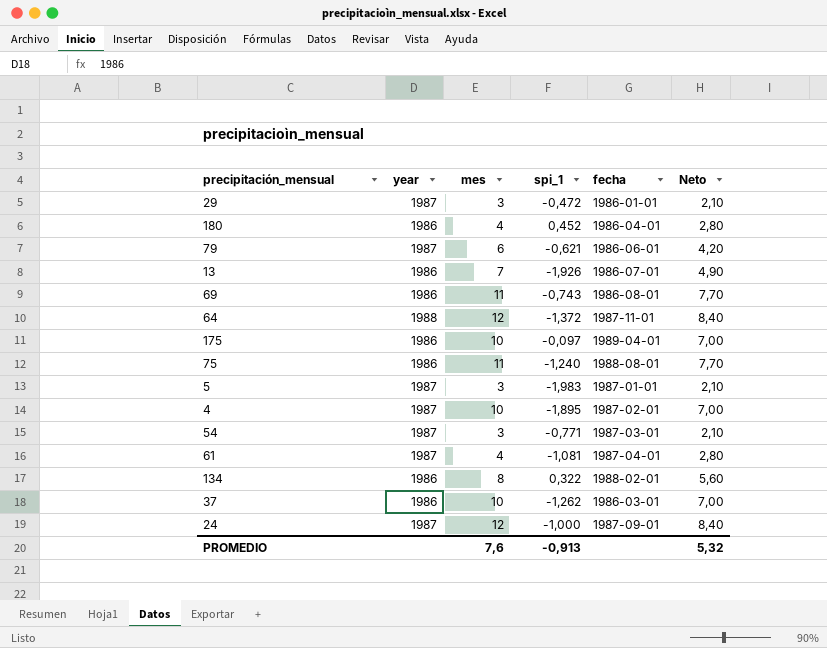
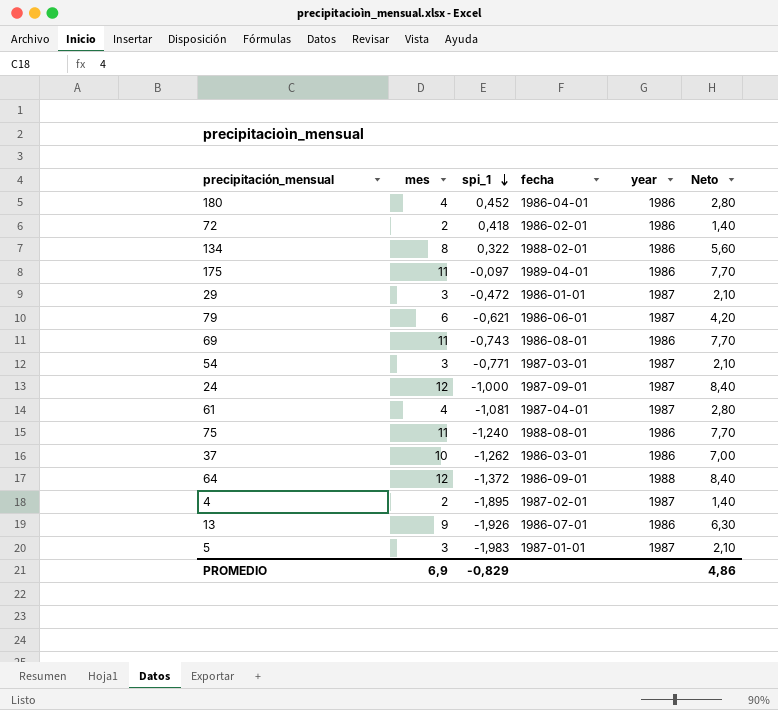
row order: none -> spi_1 descending
column year | position: 2 -> 5
row 72: none -> 2 | 0,418 | 1986-02-01 | 1986 | 1,40
175 | mes: 10 -> 11
175 | Neto: 7,00 -> 7,70
64 | fecha: 1987-11-01 -> 1986-09-01
4 | mes: 10 -> 2
4 | Neto: 7,00 -> 1,40
13 | mes: 7 -> 9
13 | Neto: 4,90 -> 6,30
PROMEDIO | mes: 7,6 -> 6,9
PROMEDIO | spi_1: -0,913 -> -0,829
PROMEDIO | Neto: 5,32 -> 4,86

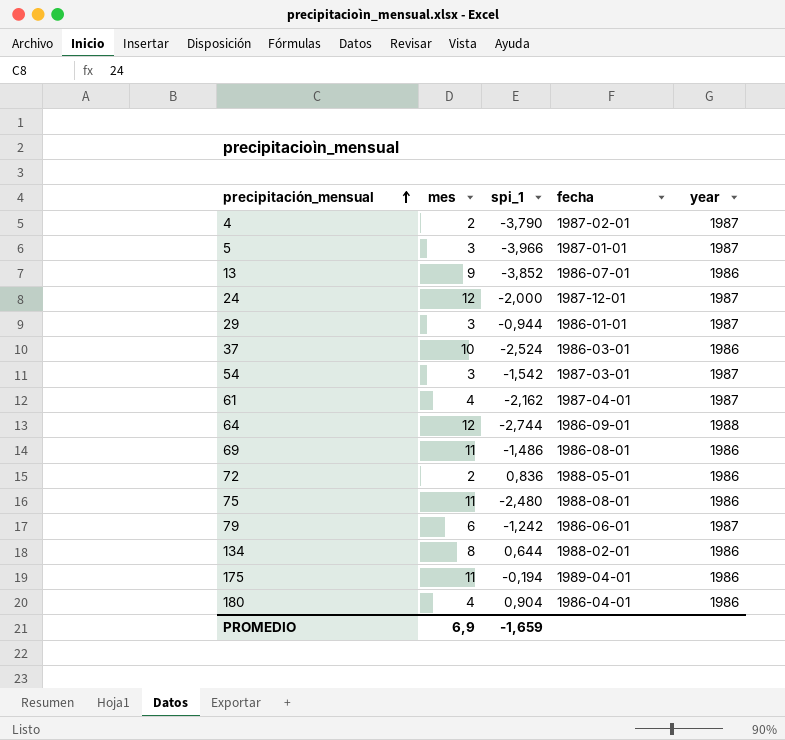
row order: spi_1 descending -> precipitación_mensual ascending
column Neto | formula: [mes] * 0,7 -> none
4 | spi_1: -1,895 -> -3,790
5 | spi_1: -1,983 -> -3,966
13 | spi_1: -1,926 -> -3,852
24 | spi_1: -1,000 -> -2,000
24 | fecha: 1987-09-01 -> 1987-12-01
29 | spi_1: -0,472 -> -0,944
37 | spi_1: -1,262 -> -2,524
54 | spi_1: -0,771 -> -1,542
61 | spi_1: -1,081 -> -2,162
64 | spi_1: -1,372 -> -2,744
69 | spi_1: -0,743 -> -1,486
72 | spi_1: 0,418 -> 0,836
72 | fecha: 1986-02-01 -> 1988-05-01
75 | spi_1: -1,240 -> -2,480
79 | spi_1: -0,621 -> -1,242
134 | spi_1: 0,322 -> 0,644
175 | spi_1: -0,097 -> -0,194
180 | spi_1: 0,452 -> 0,904
PROMEDIO | spi_1: -0,829 -> -1,659

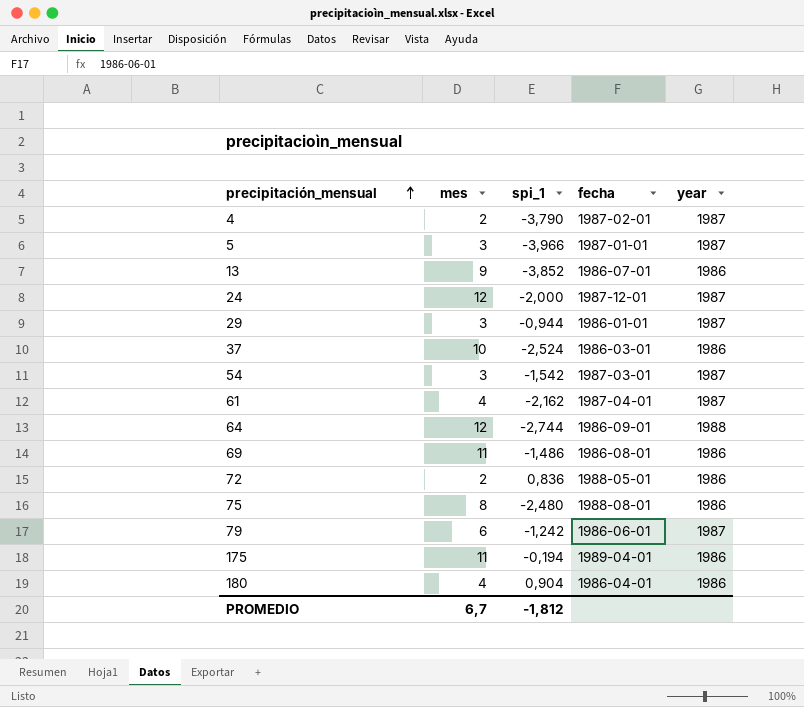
row 134: 8 | 0,644 | 1988-02-01 | 1986 -> none
75 | mes: 11 -> 8
PROMEDIO | mes: 6,9 -> 6,7
PROMEDIO | spi_1: -1,659 -> -1,812

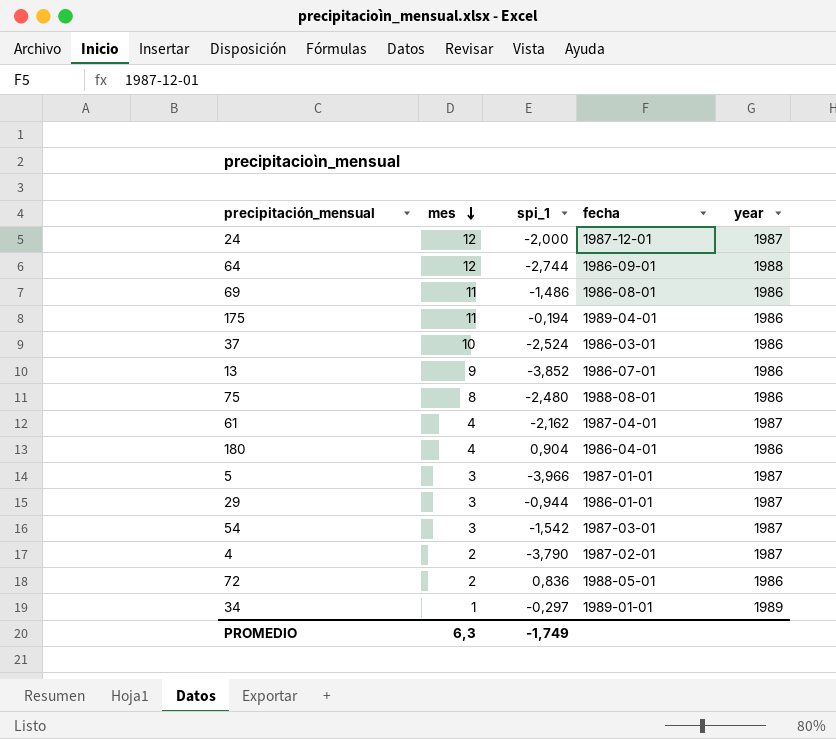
row order: precipitación_mensual ascending -> mes descending
row 79: 6 | -1,242 | 1986-06-01 | 1987 -> none
row 34: none -> 1 | -0,297 | 1989-01-01 | 1989
PROMEDIO | mes: 6,7 -> 6,3
PROMEDIO | spi_1: -1,812 -> -1,749

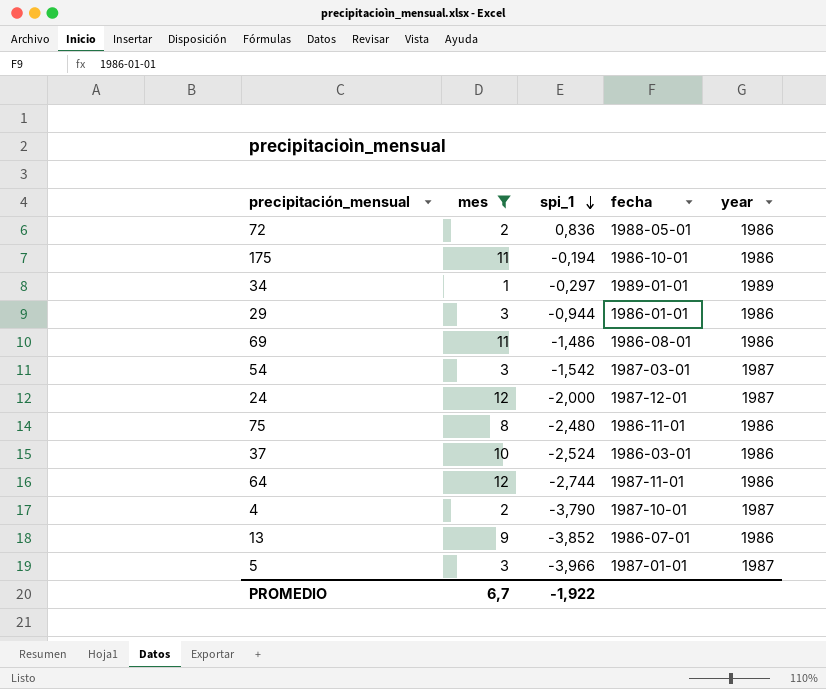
filter: none -> mes != 4
row order: mes descending -> spi_1 descending
175 | fecha: 1989-04-01 -> 1986-10-01
29 | year: 1987 -> 1986
75 | fecha: 1988-08-01 -> 1986-11-01
64 | fecha: 1986-09-01 -> 1987-11-01
64 | year: 1988 -> 1986
4 | fecha: 1987-02-01 -> 1987-10-01
PROMEDIO | mes: 6,3 -> 6,7
PROMEDIO | spi_1: -1,749 -> -1,922

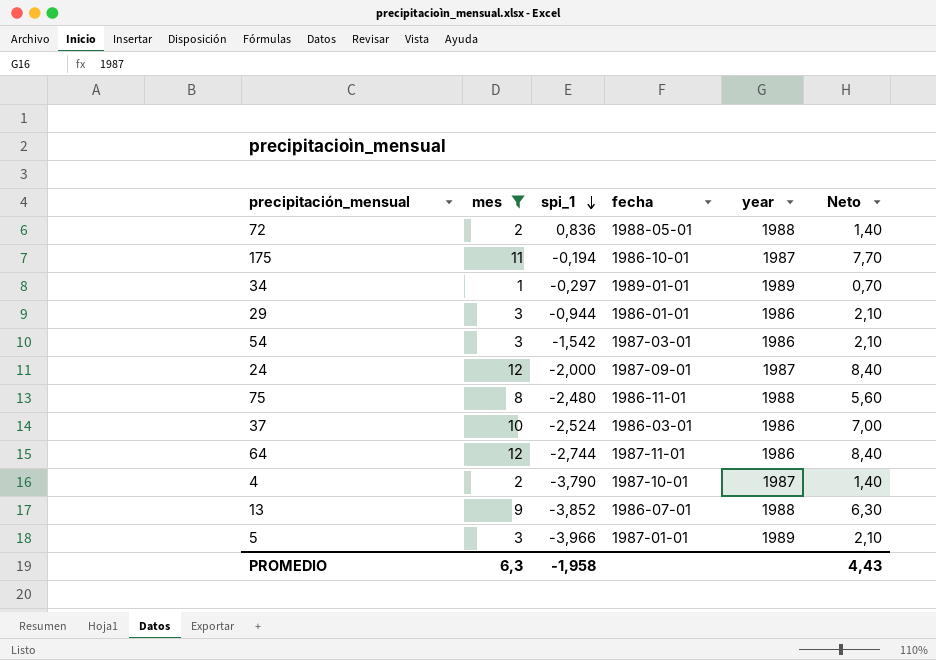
column Neto | formula: none -> [mes] * 0,7
row 69: 11 | -1,486 | 1986-08-01 | 1986 -> none
72 | year: 1986 -> 1988
175 | year: 1986 -> 1987
54 | year: 1987 -> 1986
24 | fecha: 1987-12-01 -> 1987-09-01
75 | year: 1986 -> 1988
13 | year: 1986 -> 1988
5 | year: 1987 -> 1989
PROMEDIO | mes: 6,7 -> 6,3
PROMEDIO | spi_1: -1,922 -> -1,958

